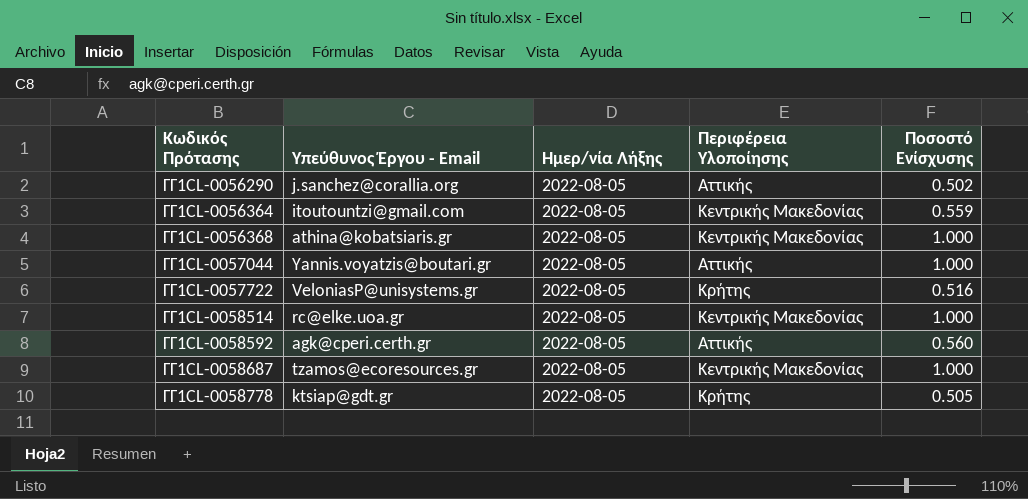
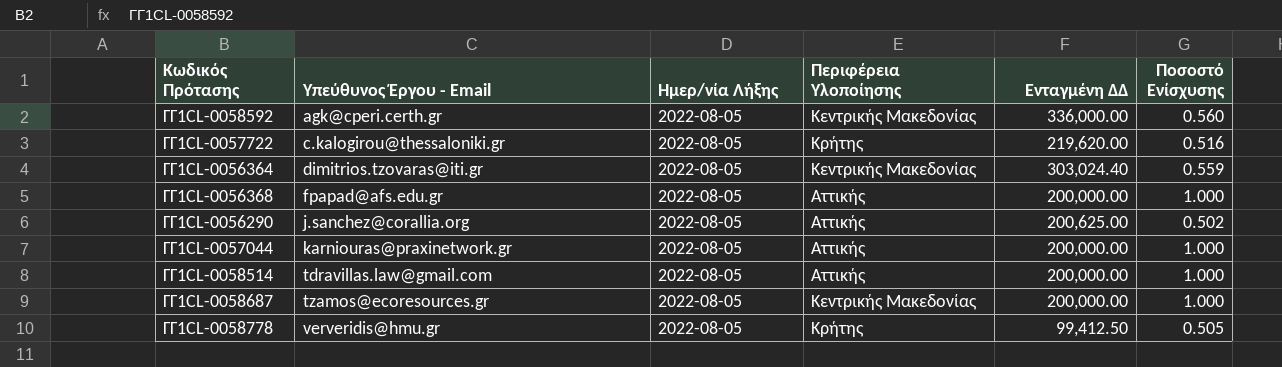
row order: Κωδικός Πρότασης ascending -> Υπεύθυνος Έργου - Email ascending
column Ενταγμένη ΔΔ | position: none -> 5
ΓΓ1CL-0058592 | Περιφέρεια Υλοποίησης: Αττικής -> Κεντρικής Μακεδονίας
ΓΓ1CL-0057722 | Υπεύθυνος Έργου - Email: VeloniasP@unisystems.gr -> c.kalogirou@thessaloniki.gr
ΓΓ1CL-0056364 | Υπεύθυνος Έργου - Email: itoutountzi@gmail.com -> dimitrios.tzovaras@iti.gr
ΓΓ1CL-0056368 | Υπεύθυνος Έργου - Email: athina@kobatsiaris.gr -> fpapad@afs.edu.gr
ΓΓ1CL-0056368 | Περιφέρεια Υλοποίησης: Κεντρικής Μακεδονίας -> Αττικής
ΓΓ1CL-0057044 | Υπεύθυνος Έργου - Email: Yannis.voyatzis@boutari.gr -> karniouras@praxinetwork.gr
ΓΓ1CL-0058514 | Υπεύθυνος Έργου - Email: rc@elke.uoa.gr -> tdravillas.law@gmail.com
ΓΓ1CL-0058514 | Περιφέρεια Υλοποίησης: Κεντρικής Μακεδονίας -> Αττικής
ΓΓ1CL-0058778 | Υπεύθυνος Έργου - Email: ktsiap@gdt.gr -> ververidis@hmu.gr

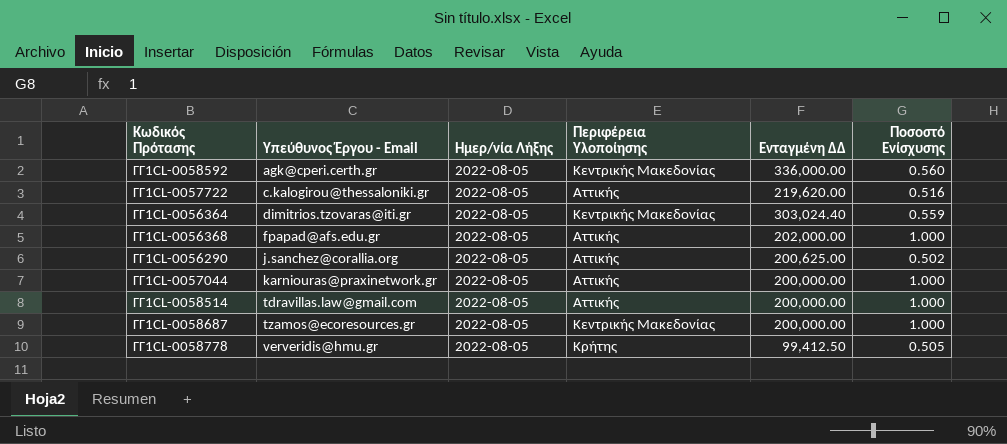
ΓΓ1CL-0057722 | Περιφέρεια Υλοποίησης: Κρήτης -> Αττικής
ΓΓ1CL-0056368 | Ενταγμένη ΔΔ: 200,000.00 -> 202,000.00

